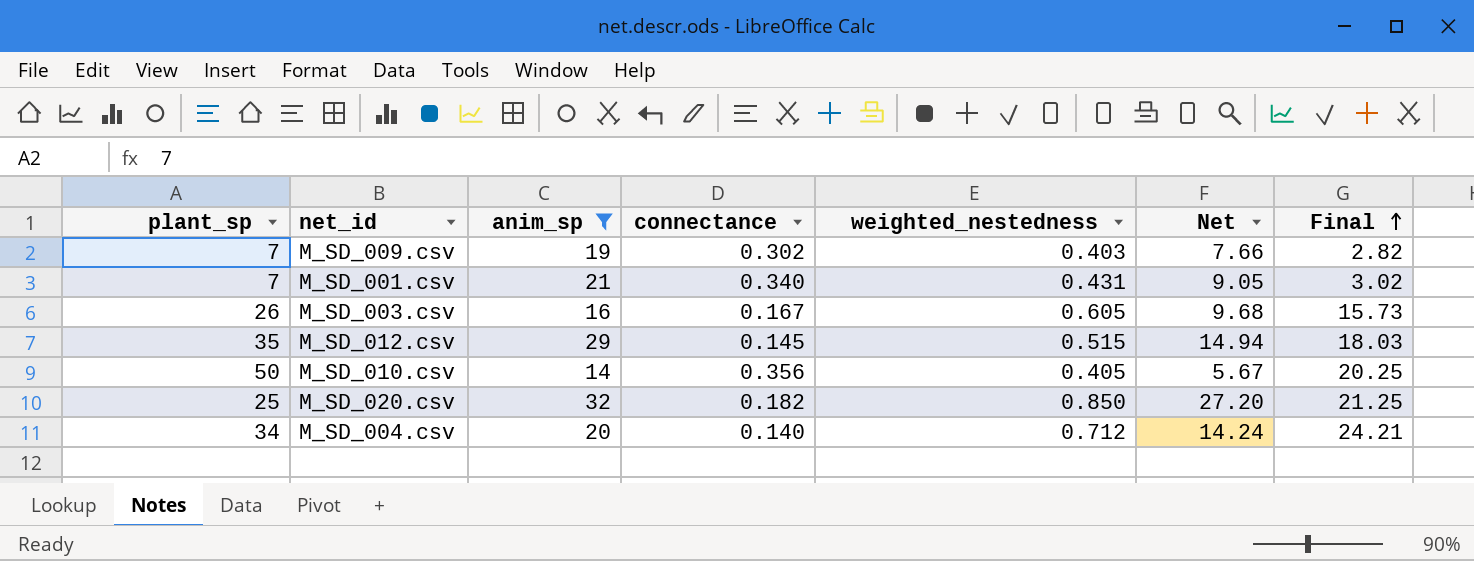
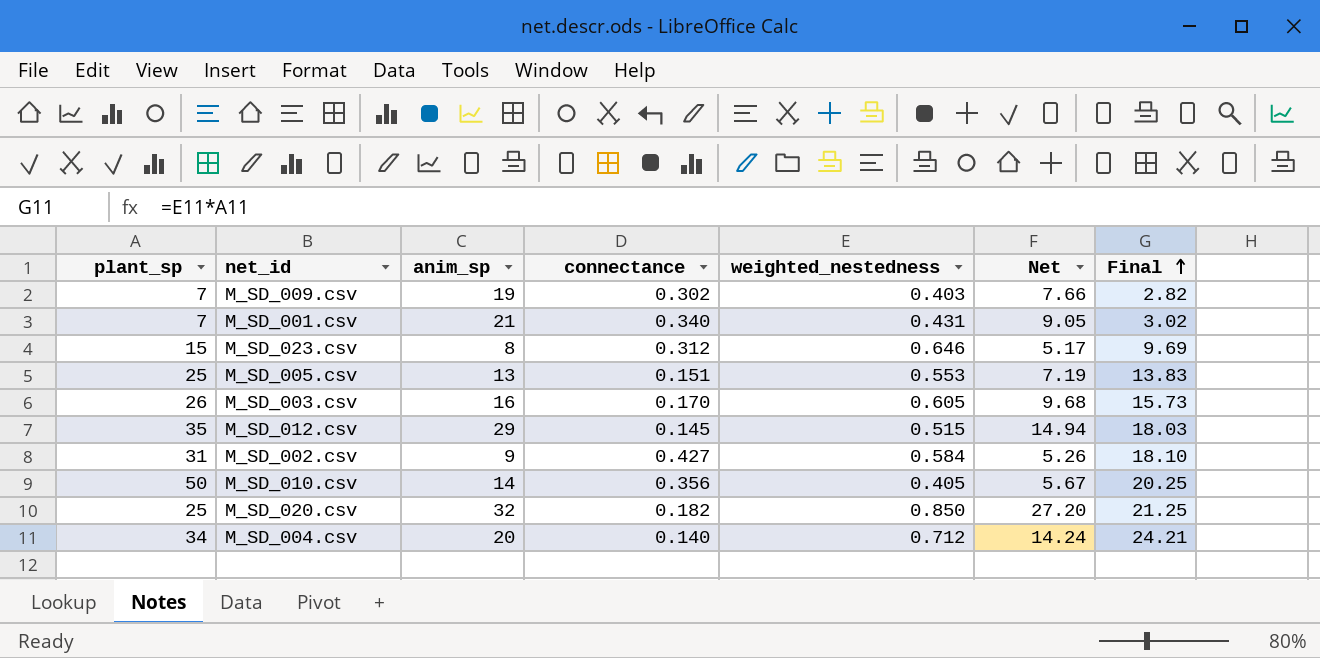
filter: anim_sp >= 14 -> none
M_SD_003.csv | connectance: 0.167 -> 0.170

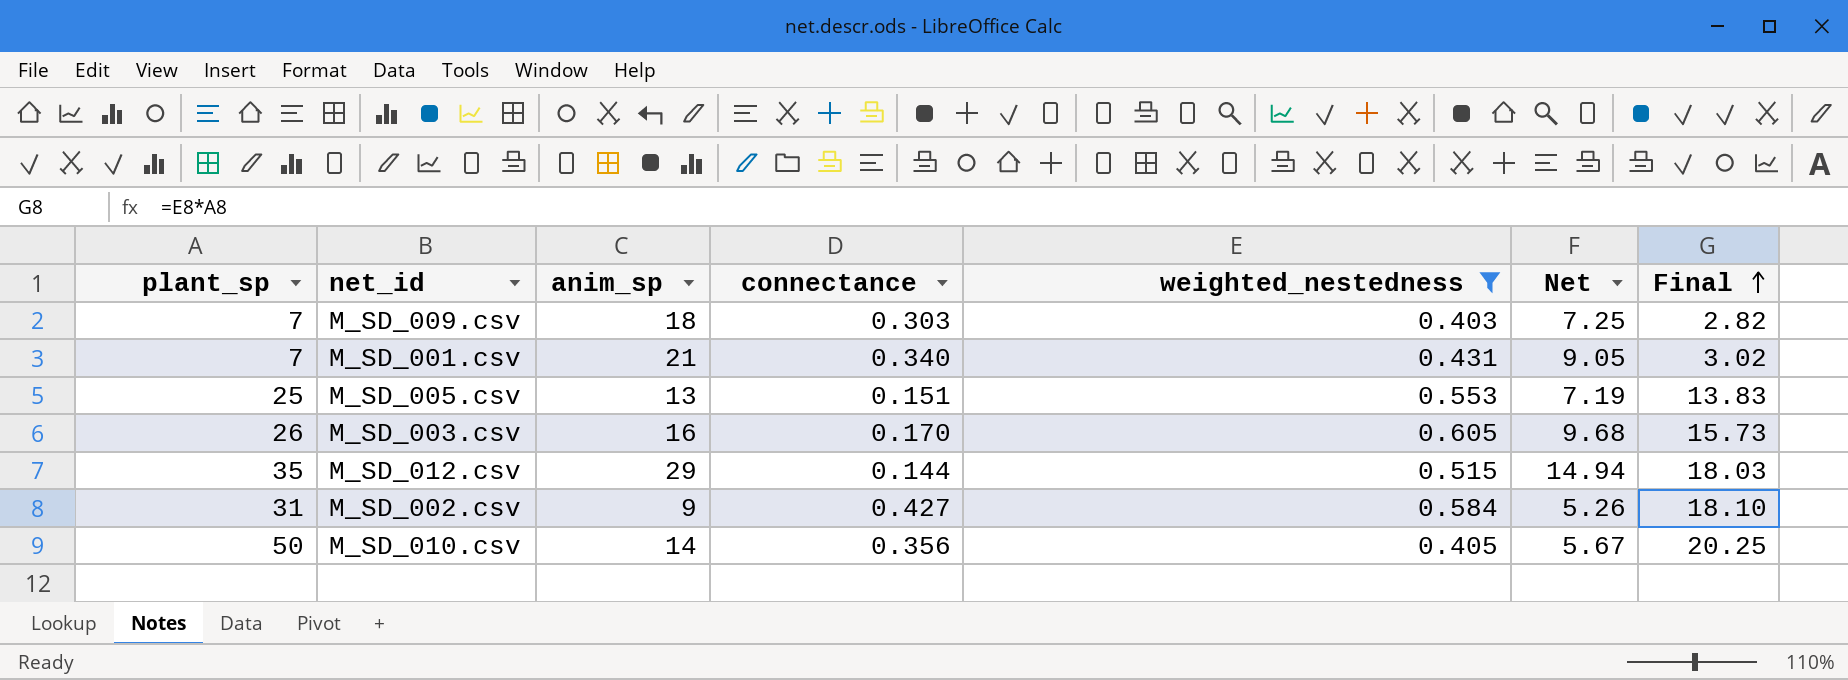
filter: none -> weighted_nestedness <= 0.605
M_SD_009.csv | anim_sp: 19 -> 18
M_SD_009.csv | connectance: 0.302 -> 0.303
M_SD_009.csv | Net: 7.66 -> 7.25
M_SD_012.csv | connectance: 0.145 -> 0.144

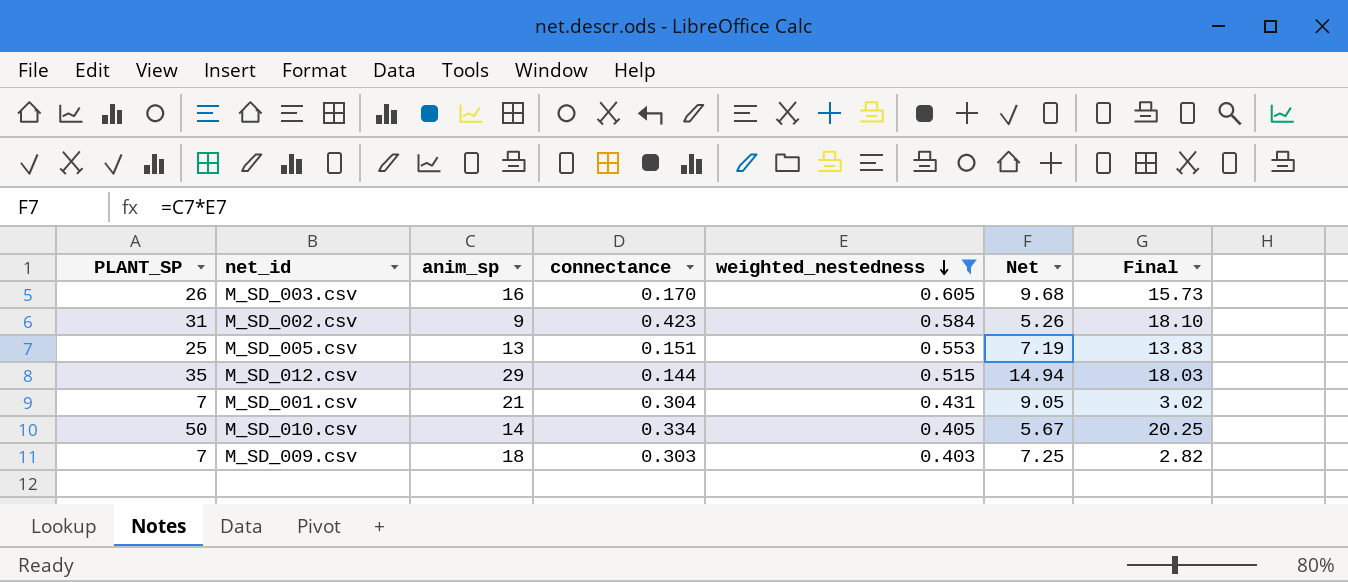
row order: Final ascending -> weighted_nestedness descending
column name: plant_sp -> PLANT_SP
M_SD_002.csv | connectance: 0.427 -> 0.423
M_SD_001.csv | connectance: 0.340 -> 0.304
M_SD_010.csv | connectance: 0.356 -> 0.334

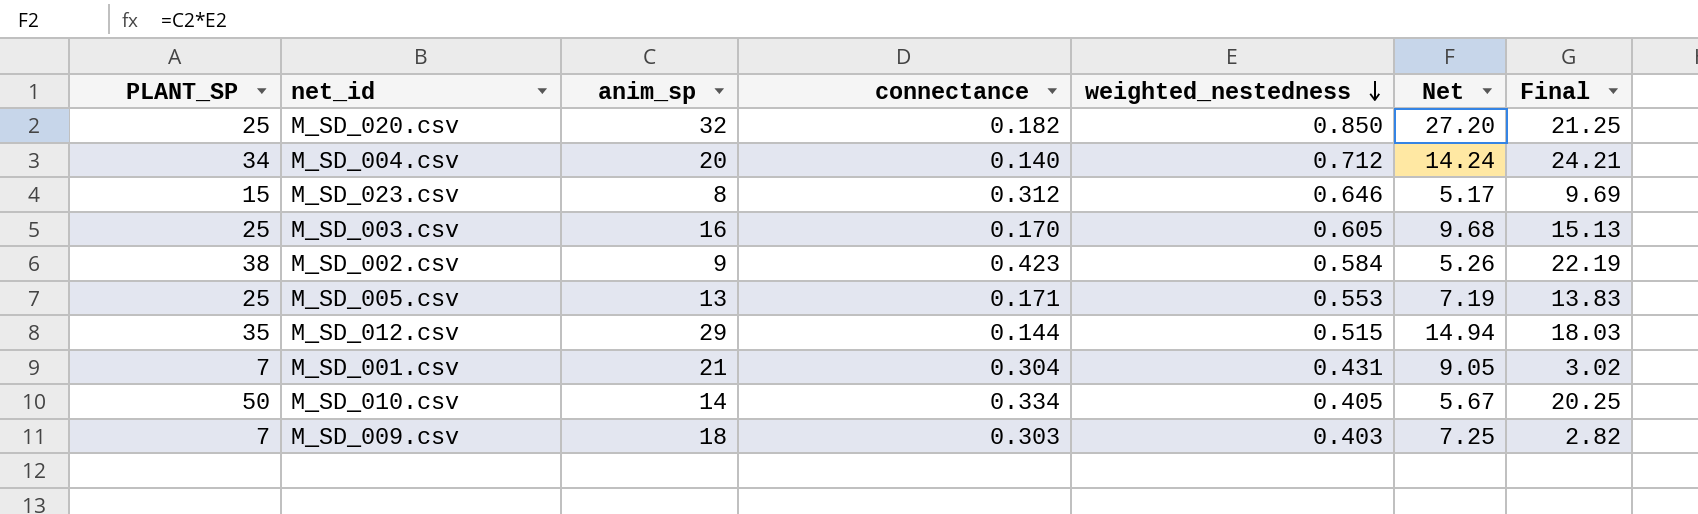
filter: weighted_nestedness <= 0.605 -> none
M_SD_003.csv | PLANT_SP: 26 -> 25
M_SD_003.csv | Final: 15.73 -> 15.13
M_SD_002.csv | PLANT_SP: 31 -> 38
M_SD_002.csv | Final: 18.10 -> 22.19
M_SD_005.csv | connectance: 0.151 -> 0.171

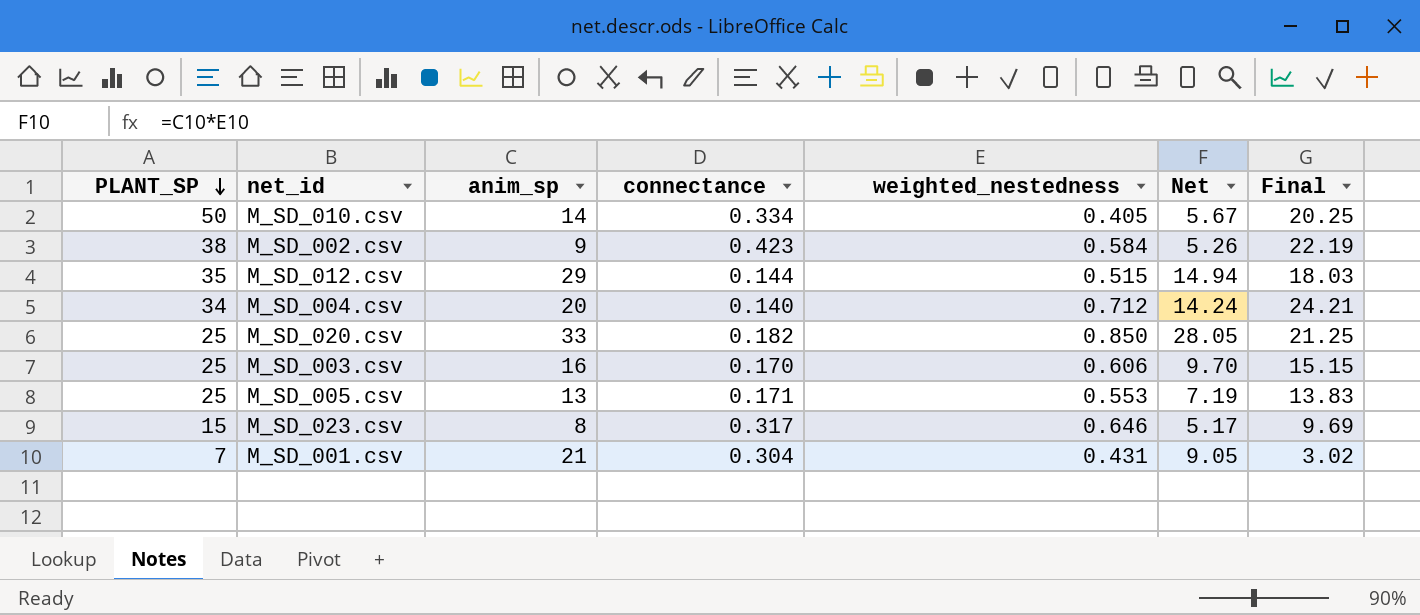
row order: weighted_nestedness descending -> PLANT_SP descending
row M_SD_009.csv: 7 | 18 | 0.303 | 0.403 | 7.25 | 2.82 -> none
M_SD_020.csv | anim_sp: 32 -> 33
M_SD_020.csv | Net: 27.20 -> 28.05
M_SD_003.csv | weighted_nestedness: 0.605 -> 0.606
M_SD_003.csv | Net: 9.68 -> 9.70
M_SD_003.csv | Final: 15.13 -> 15.15
M_SD_023.csv | connectance: 0.312 -> 0.317

